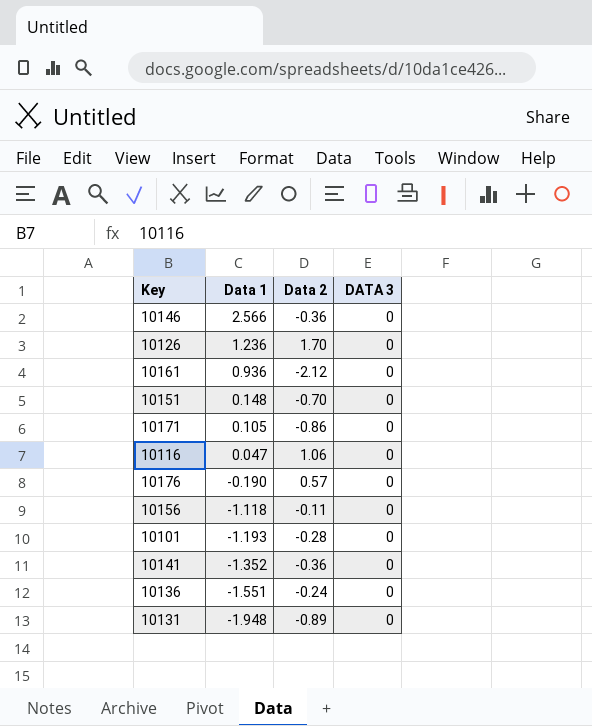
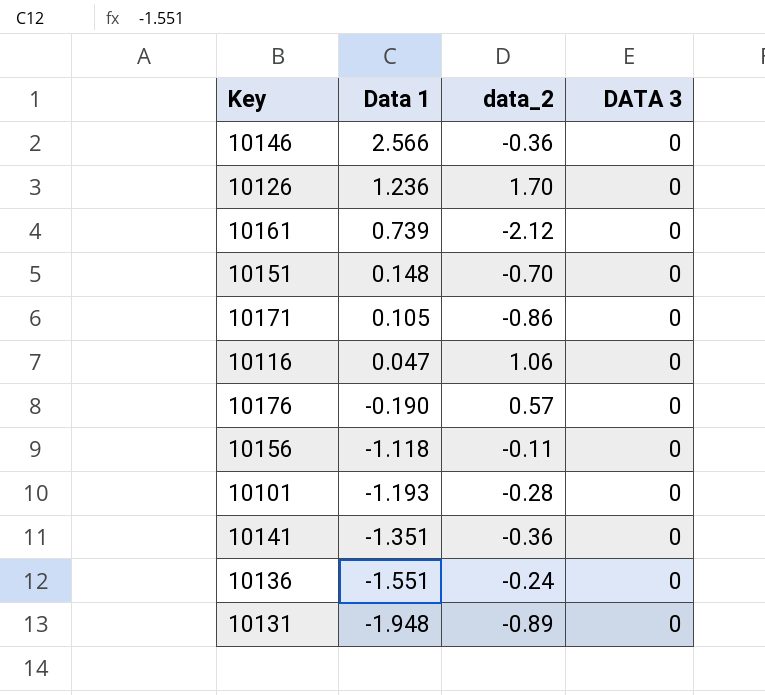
column name: Data 2 -> data_2
10161 | Data 1: 0.936 -> 0.739
10141 | Data 1: -1.352 -> -1.351

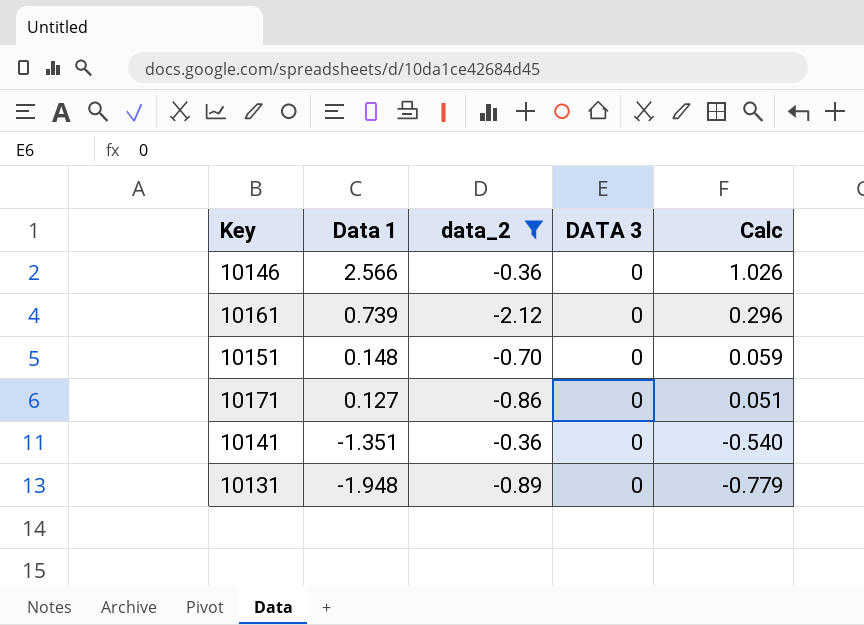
filter: none -> data_2 <= -0.36
column Calc | formula: none -> [Data 1] * 0.4
10171 | Data 1: 0.105 -> 0.127

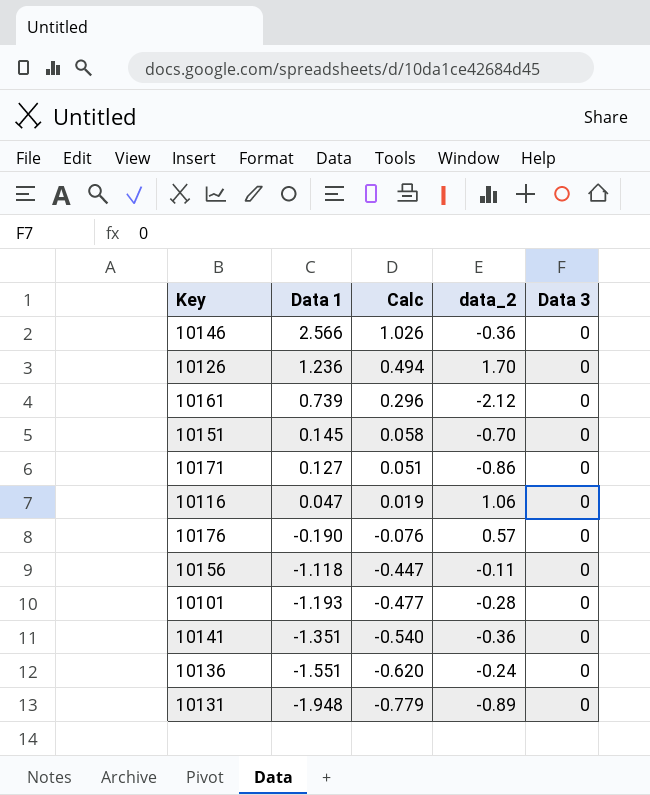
filter: data_2 <= -0.36 -> none
column Calc | position: 5 -> 3
column name: DATA 3 -> Data 3
10151 | Data 1: 0.148 -> 0.145
10151 | Calc: 0.059 -> 0.058

